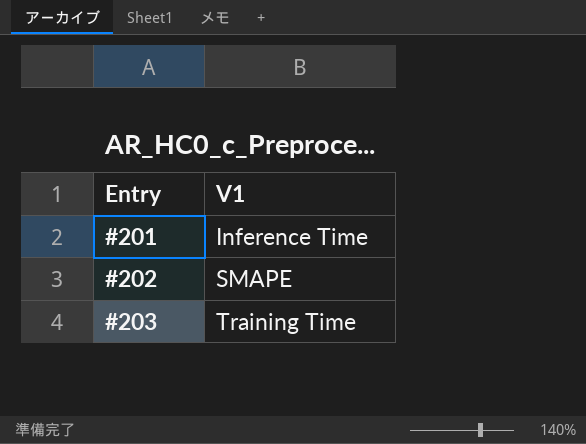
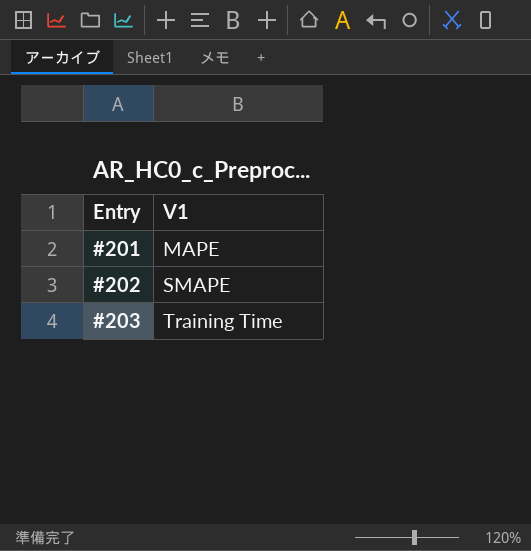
#201 | V1: Inference Time -> MAPE

